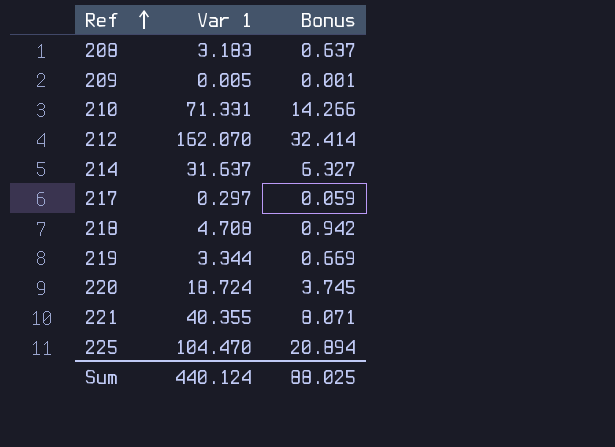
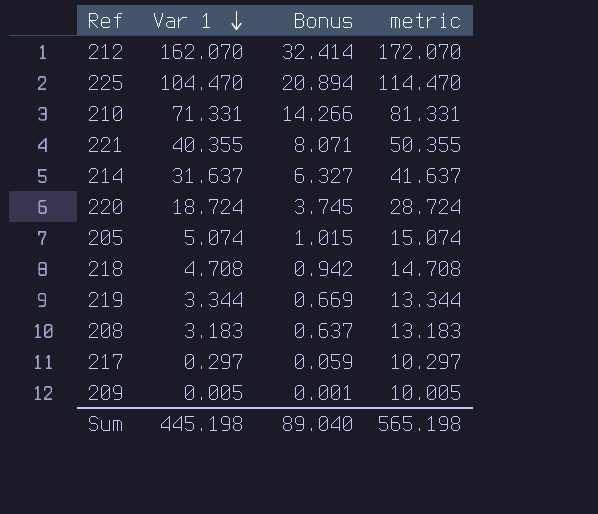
row order: Ref ascending -> Var 1 descending
column metric | formula: none -> [Var 1] + 10
row 205: none -> 5.074 | 1.015 | 15.074
Sum | Var 1: 440.124 -> 445.198
Sum | Bonus: 88.025 -> 89.040

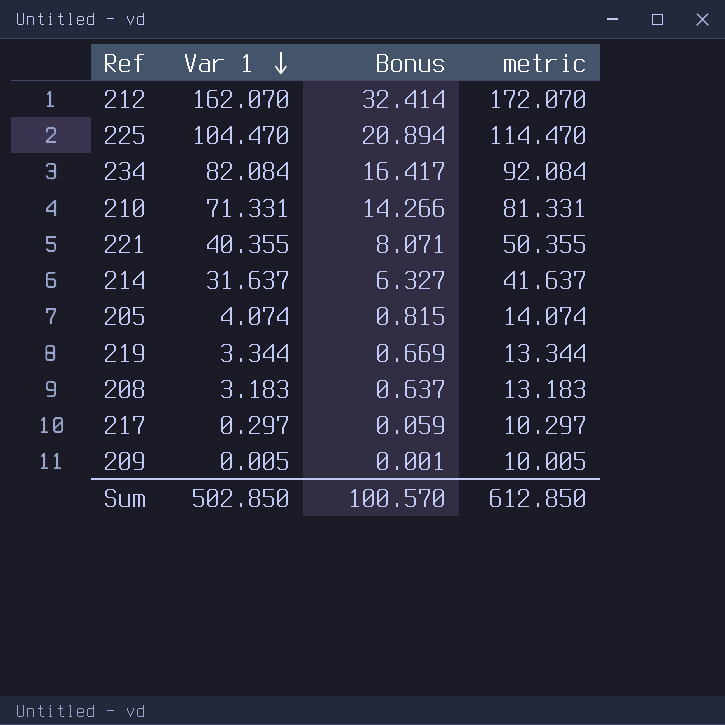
row 220: 18.724 | 3.745 | 28.724 -> none
row 218: 4.708 | 0.942 | 14.708 -> none
row 234: none -> 82.084 | 16.417 | 92.084
205 | Var 1: 5.074 -> 4.074
205 | Bonus: 1.015 -> 0.815
205 | metric: 15.074 -> 14.074
Sum | Var 1: 445.198 -> 502.850
Sum | Bonus: 89.040 -> 100.570
Sum | metric: 565.198 -> 612.850

